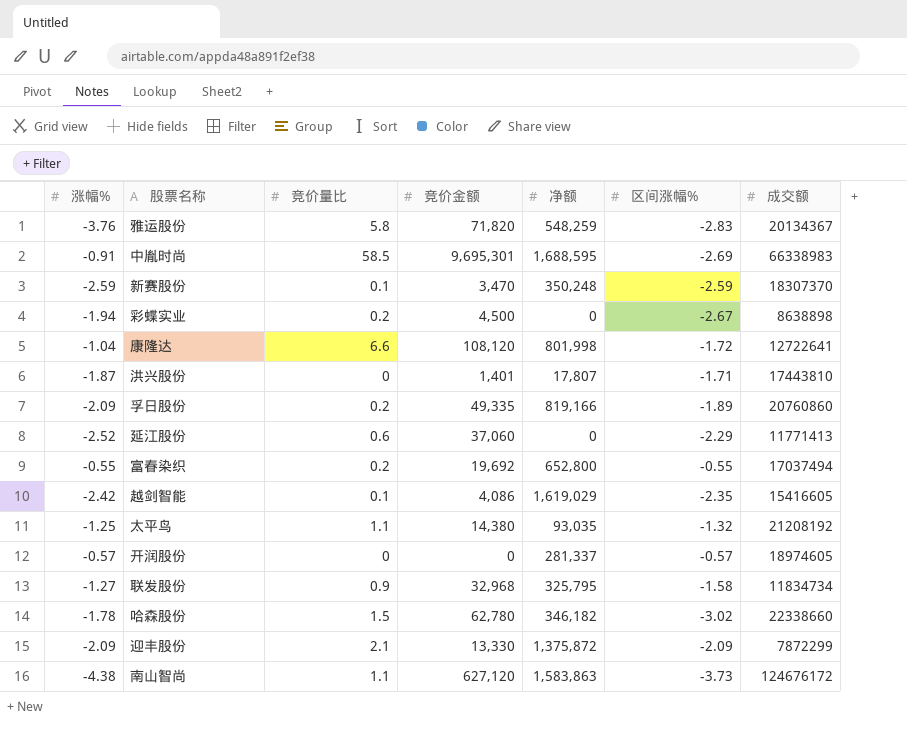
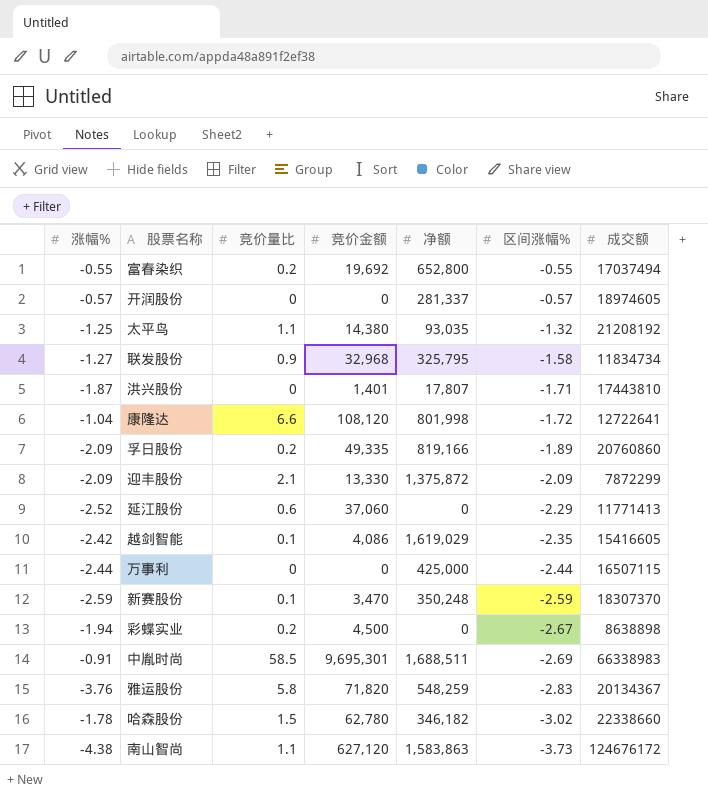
row order: none -> 区间涨幅% descending
row 万事利: none -> -2.44 | 0 | 0 | 425,000 | -2.44 | 16507115
中胤时尚 | 净额: 1,688,595 -> 1,688,511

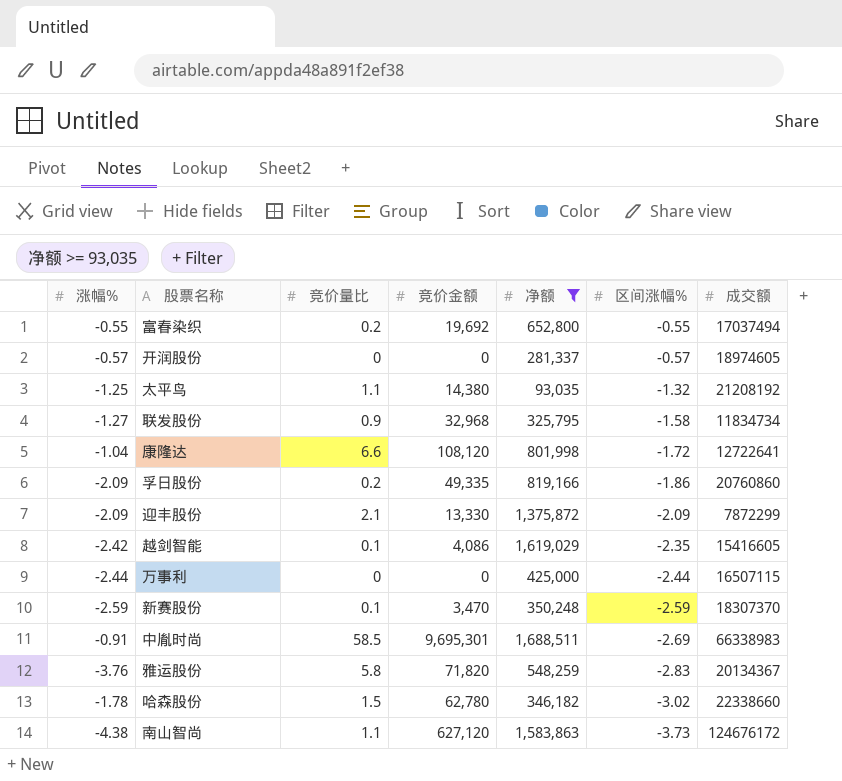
filter: none -> 净额 >= 93,035
孚日股份 | 区间涨幅%: -1.89 -> -1.86

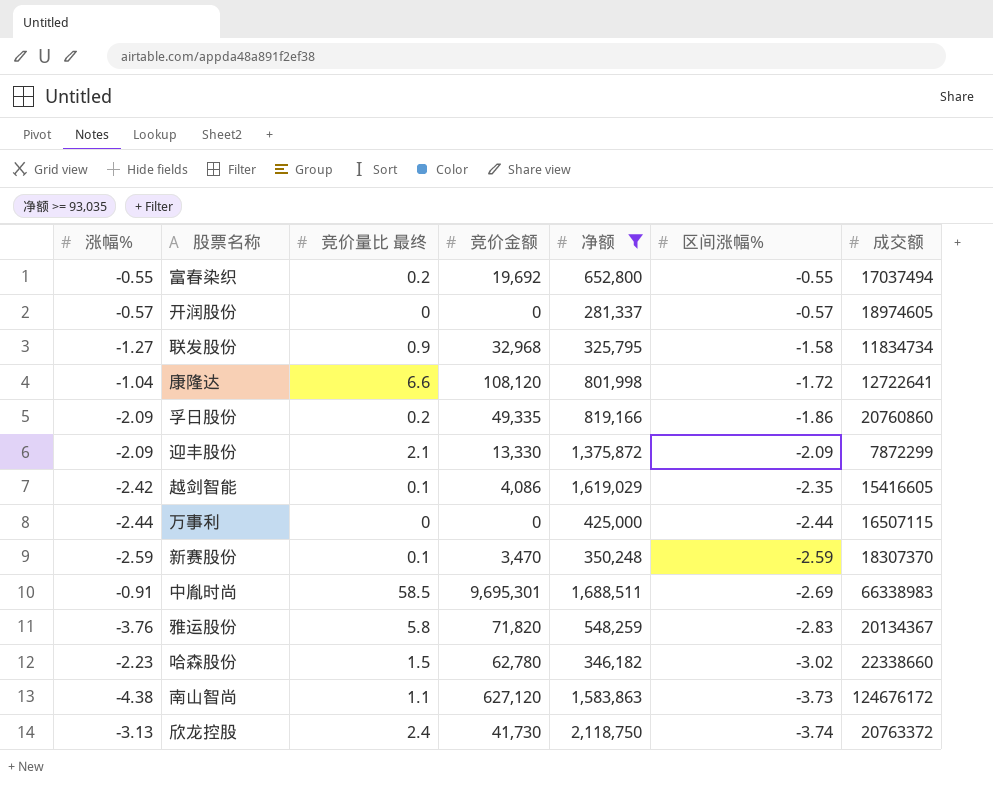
column name: 竞价量比 -> 竞价量比 最终
row 太平鸟: -1.25 | 1.1 | 14,380 | 93,035 | -1.32 | 21208192 -> none
哈森股份 | 涨幅%: -1.78 -> -2.23
row 欣龙控股: none -> -3.13 | 2.4 | 41,730 | 2,118,750 | -3.74 | 20763372

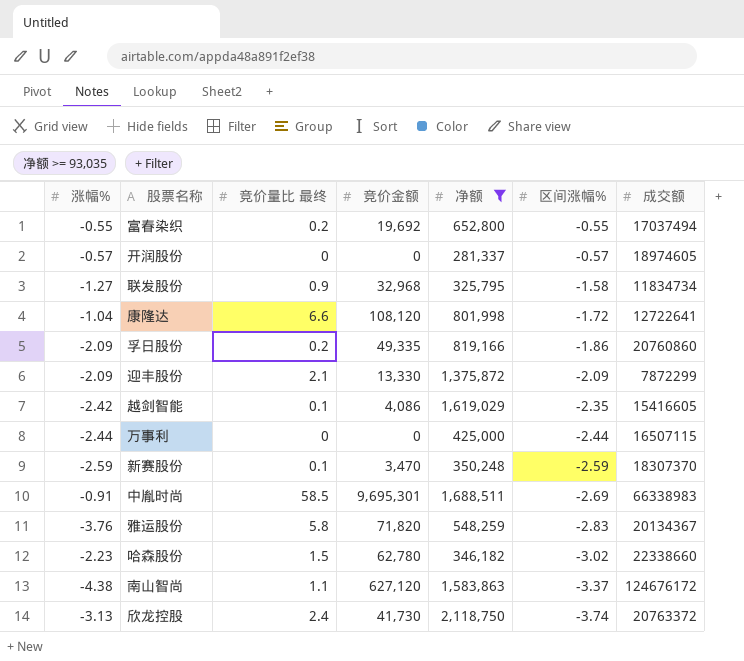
南山智尚 | 区间涨幅%: -3.73 -> -3.37

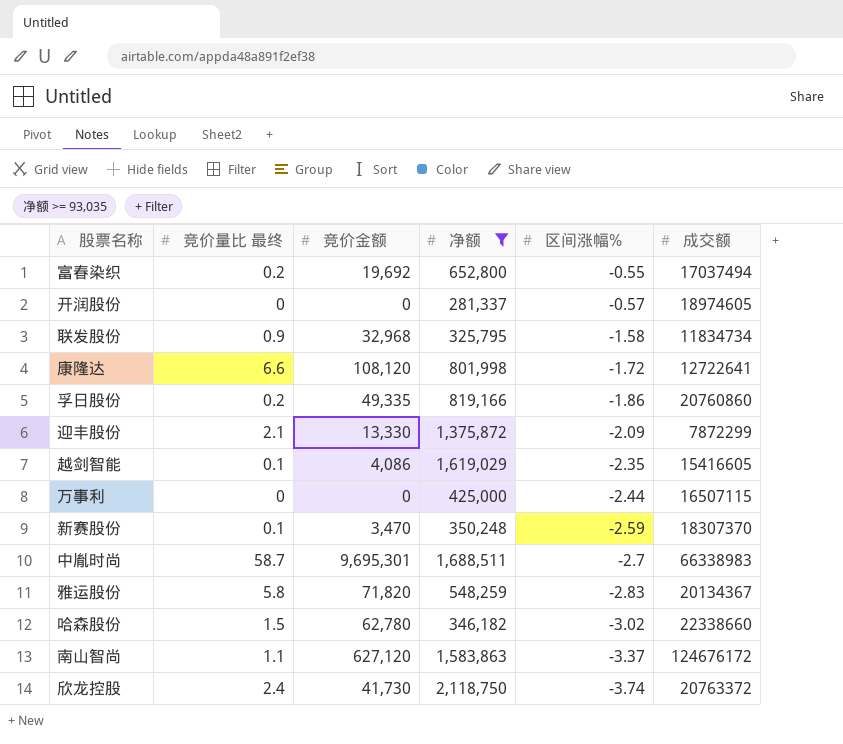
column 涨幅% | position: 1 -> none
中胤时尚 | 竞价量比 最终: 58.5 -> 58.7
中胤时尚 | 区间涨幅%: -2.69 -> -2.7

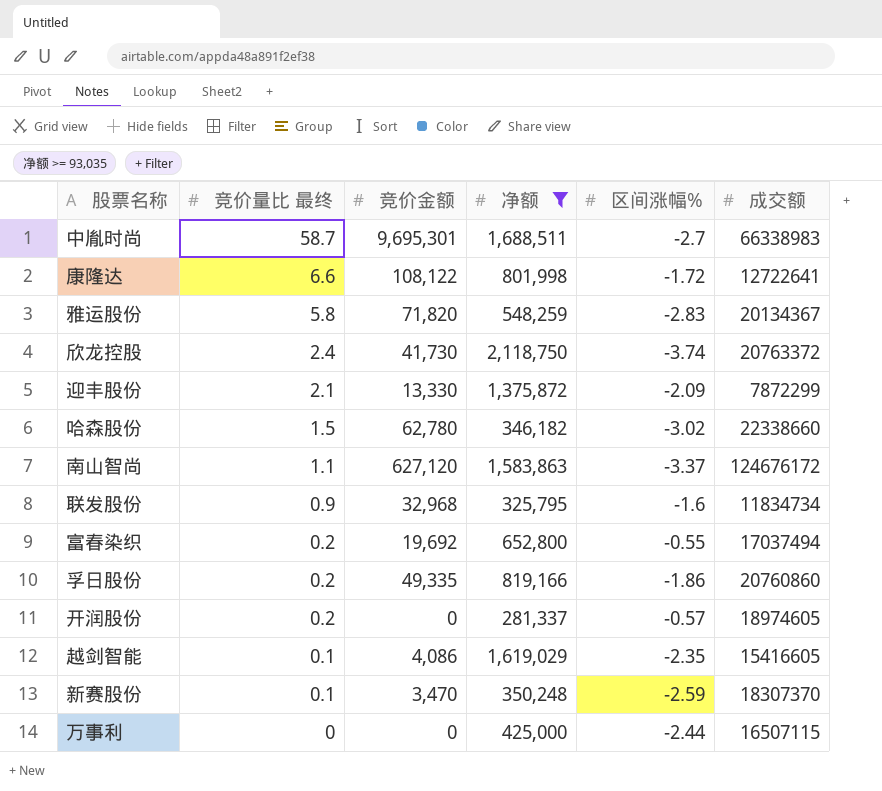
row order: 区间涨幅% descending -> 竞价量比 最终 descending
康隆达 | 竞价金额: 108,120 -> 108,122
联发股份 | 区间涨幅%: -1.58 -> -1.6
开润股份 | 竞价量比 最终: 0 -> 0.2

